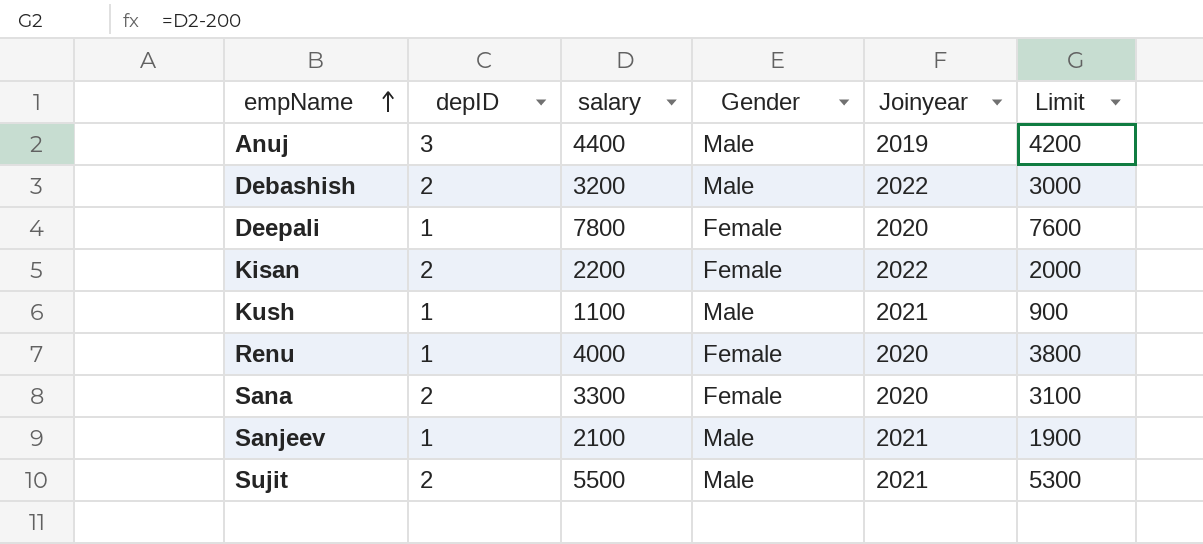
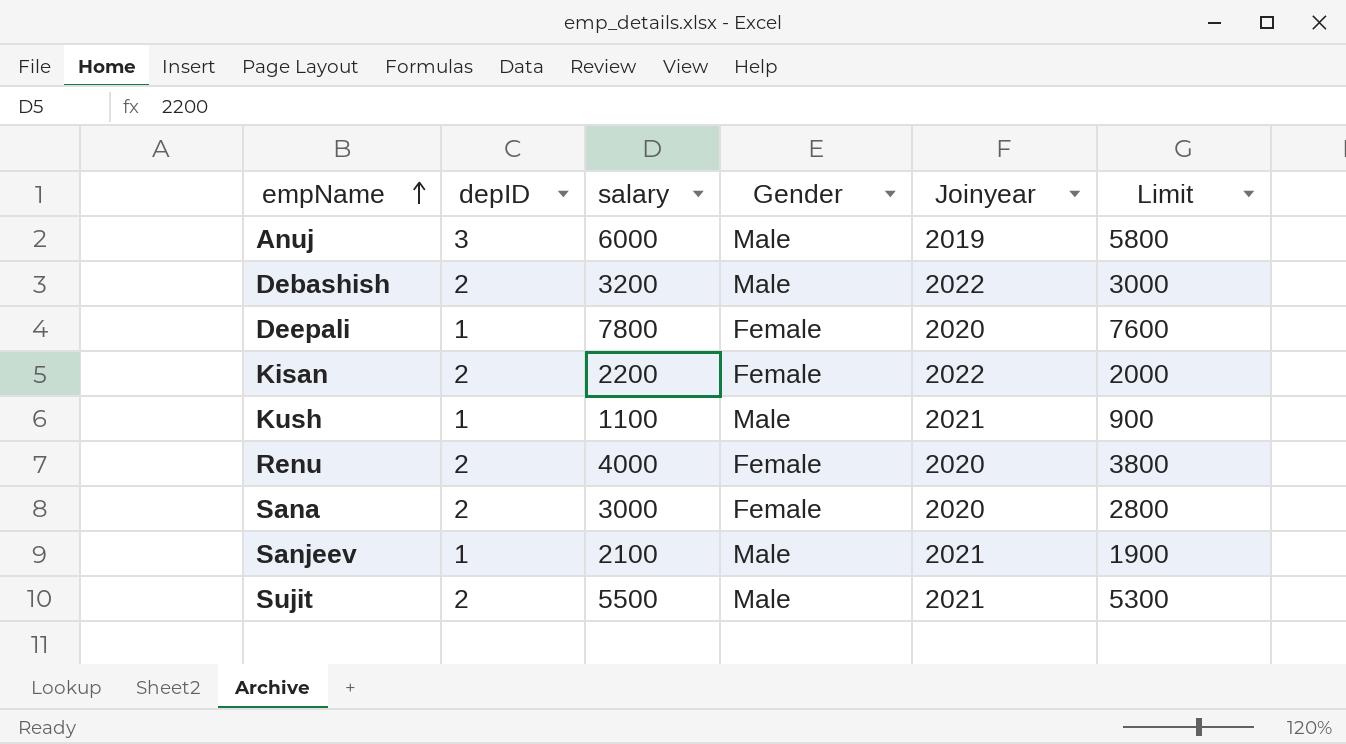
Anuj | salary: 4400 -> 6000
Anuj | Limit: 4200 -> 5800
Renu | depID: 1 -> 2
Sana | salary: 3300 -> 3000
Sana | Limit: 3100 -> 2800

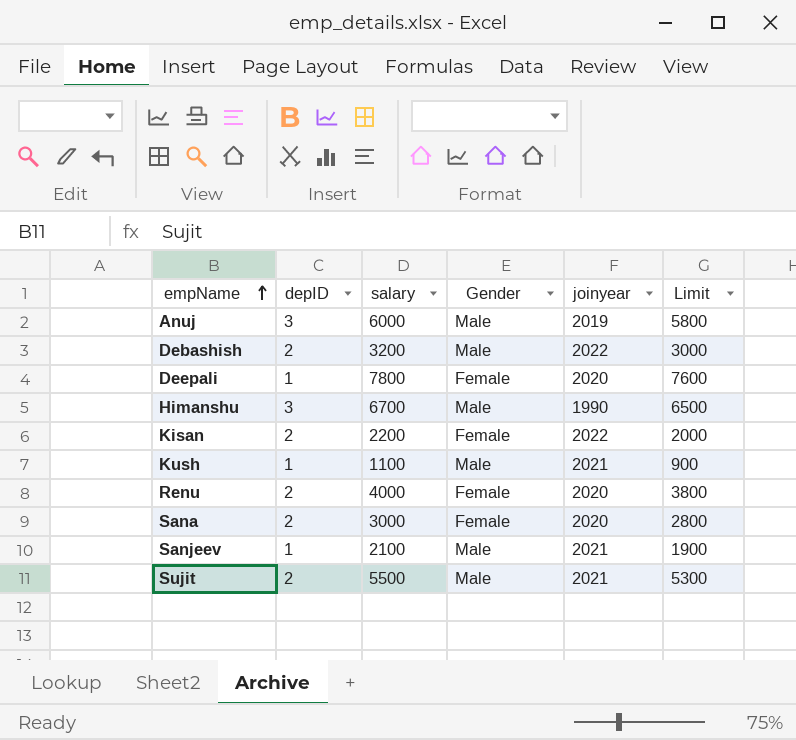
column name: Joinyear -> joinyear
row Himanshu: none -> 3 | 6700 | Male | 1990 | 6500

